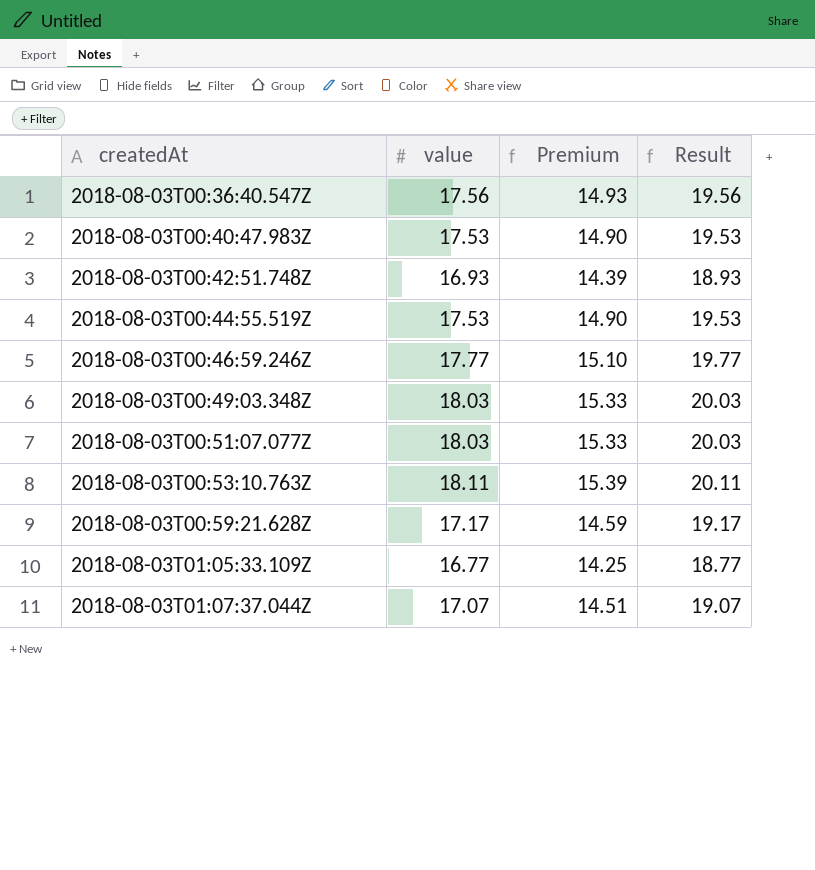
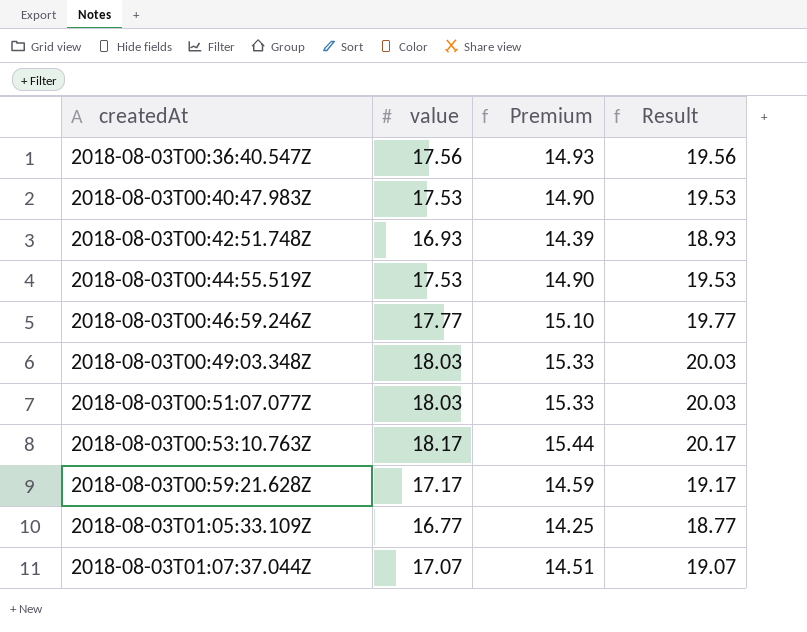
2018-08-03T00:53:10.763Z | value: 18.11 -> 18.17
2018-08-03T00:53:10.763Z | Premium: 15.39 -> 15.44
2018-08-03T00:53:10.763Z | Result: 20.11 -> 20.17

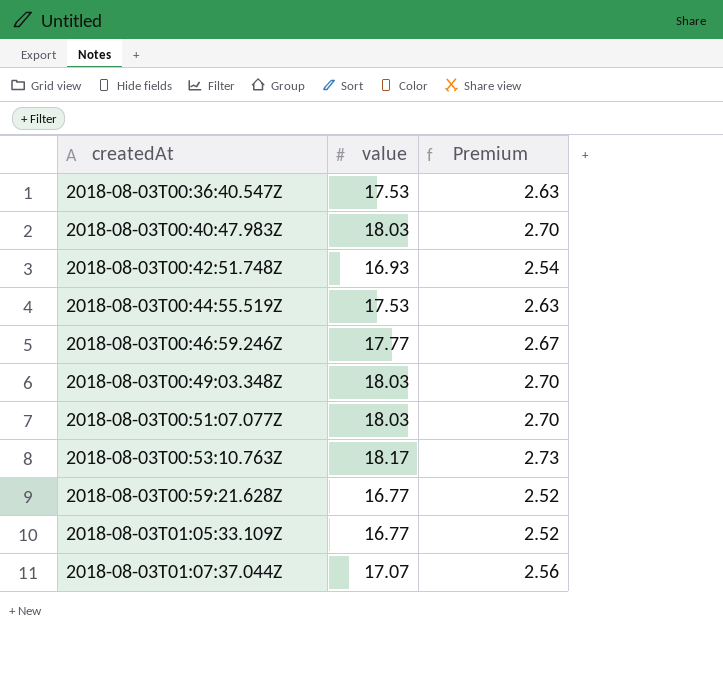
column Result | formula: [value] + 2 -> none
column Premium | formula: [value] * 0.85 -> [value] * 0.15
2018-08-03T00:36:40.547Z | value: 17.56 -> 17.53
2018-08-03T00:40:47.983Z | value: 17.53 -> 18.03
2018-08-03T00:59:21.628Z | value: 17.17 -> 16.77

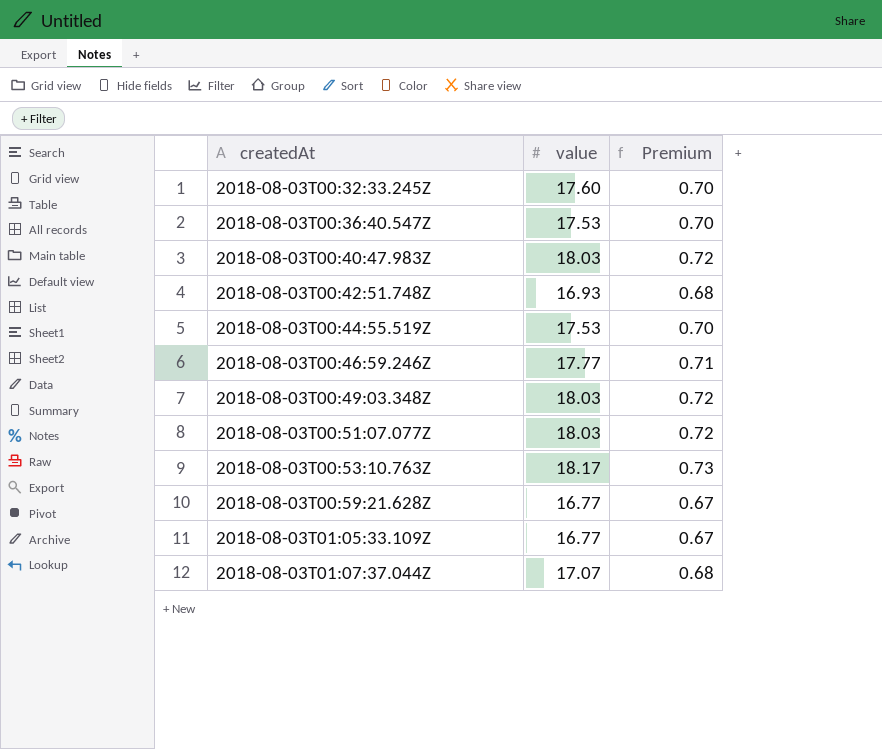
column Premium | formula: [value] * 0.15 -> [value] * 0.04
row 2018-08-03T00:32:33.245Z: none -> 17.60 | 0.70

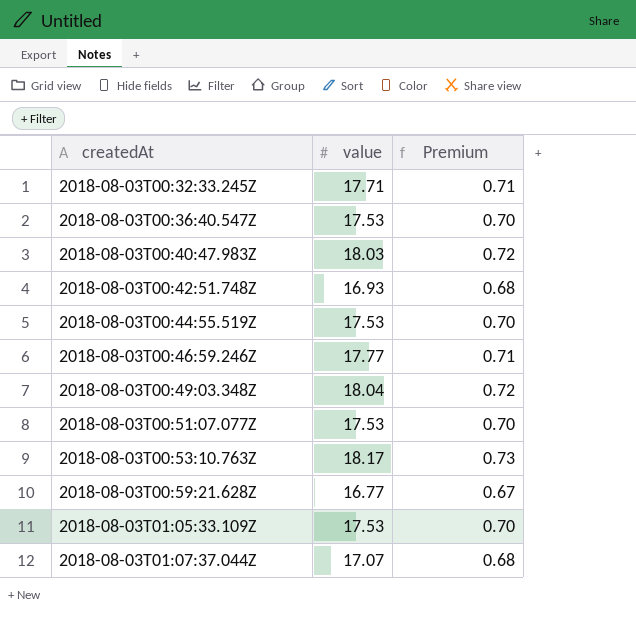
2018-08-03T00:32:33.245Z | value: 17.60 -> 17.71
2018-08-03T00:32:33.245Z | Premium: 0.70 -> 0.71
2018-08-03T00:49:03.348Z | value: 18.03 -> 18.04
2018-08-03T00:51:07.077Z | value: 18.03 -> 17.53
2018-08-03T00:51:07.077Z | Premium: 0.72 -> 0.70
2018-08-03T01:05:33.109Z | value: 16.77 -> 17.53
2018-08-03T01:05:33.109Z | Premium: 0.67 -> 0.70

